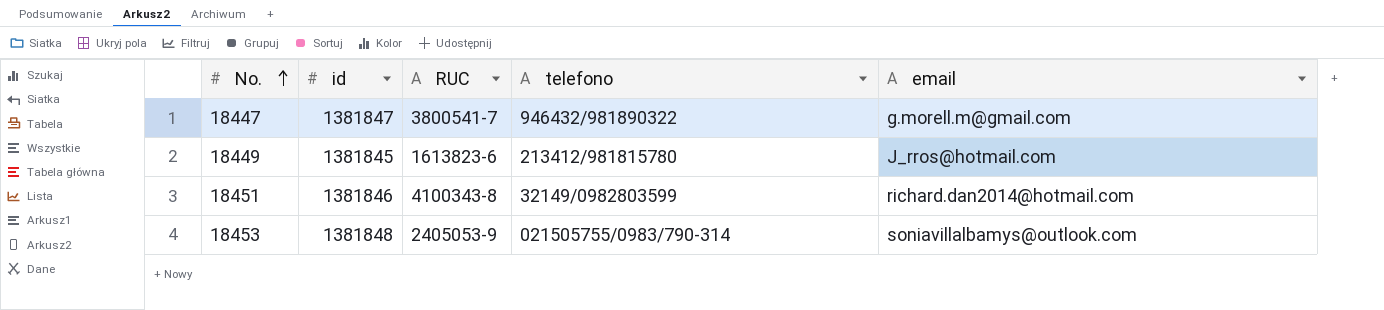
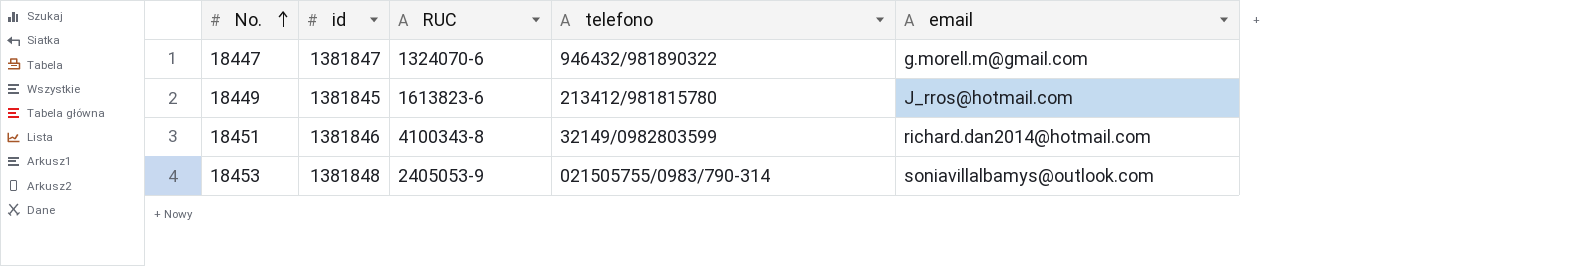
18447 | RUC: 3800541-7 -> 1324070-6

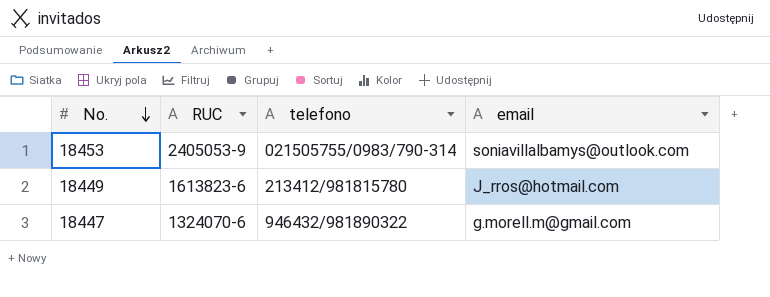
row order: No. ascending -> No. descending
column id | position: 2 -> none
row 18451: 1381846 | 4100343-8 | 32149/0982803599 | richard.dan2014@hotmail.com -> none

